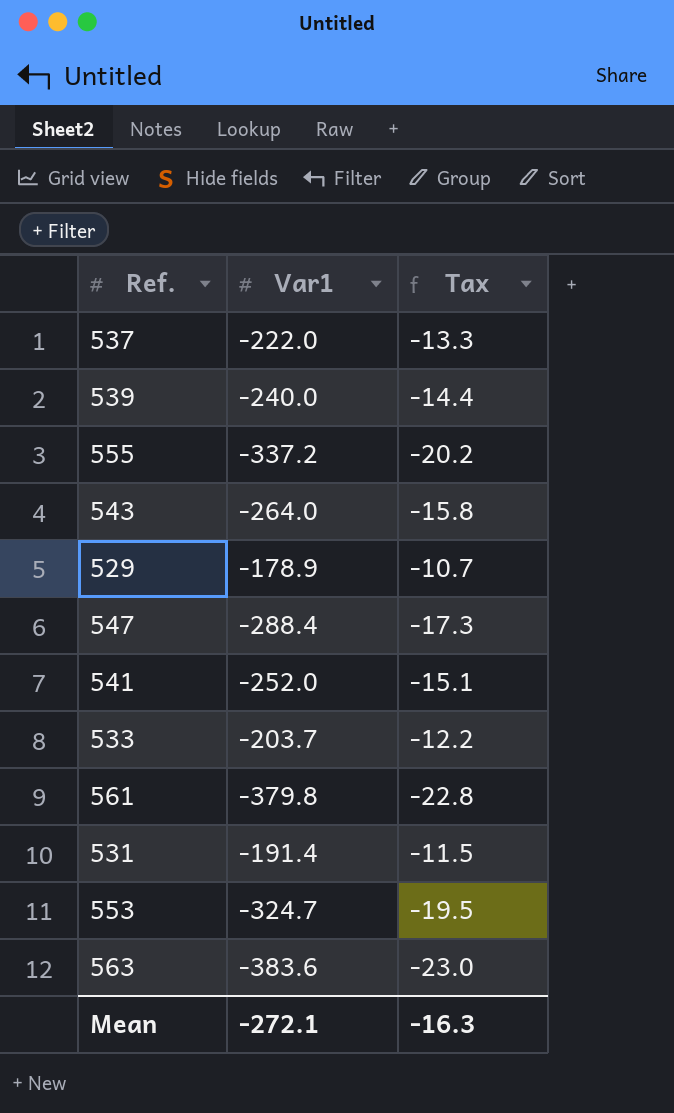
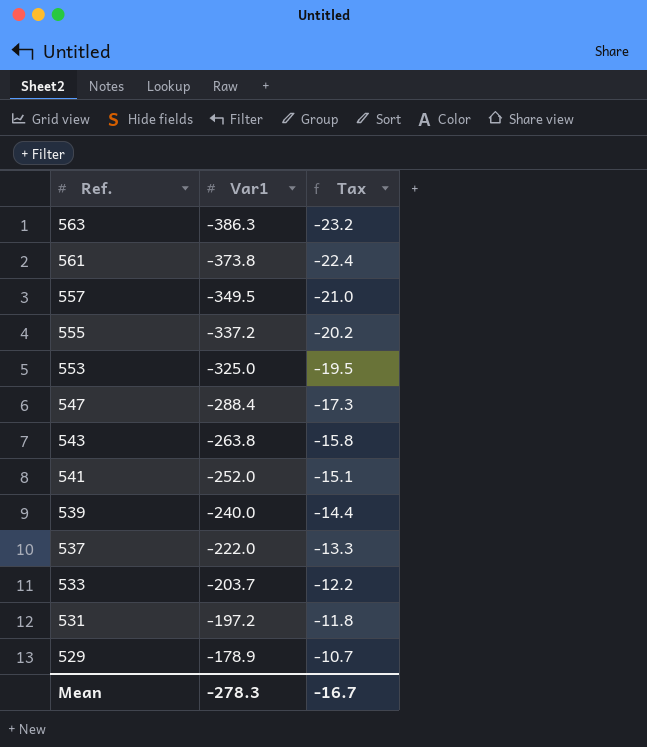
row order: none -> Ref. descending
563 | Var1: -383.6 -> -386.3
563 | Tax: -23.0 -> -23.2
561 | Var1: -379.8 -> -373.8
561 | Tax: -22.8 -> -22.4
row 557: none -> -349.5 | -21.0
553 | Var1: -324.7 -> -325.0
543 | Var1: -264.0 -> -263.8
531 | Var1: -191.4 -> -197.2
531 | Tax: -11.5 -> -11.8
Mean | Var1: -272.1 -> -278.3
Mean | Tax: -16.3 -> -16.7

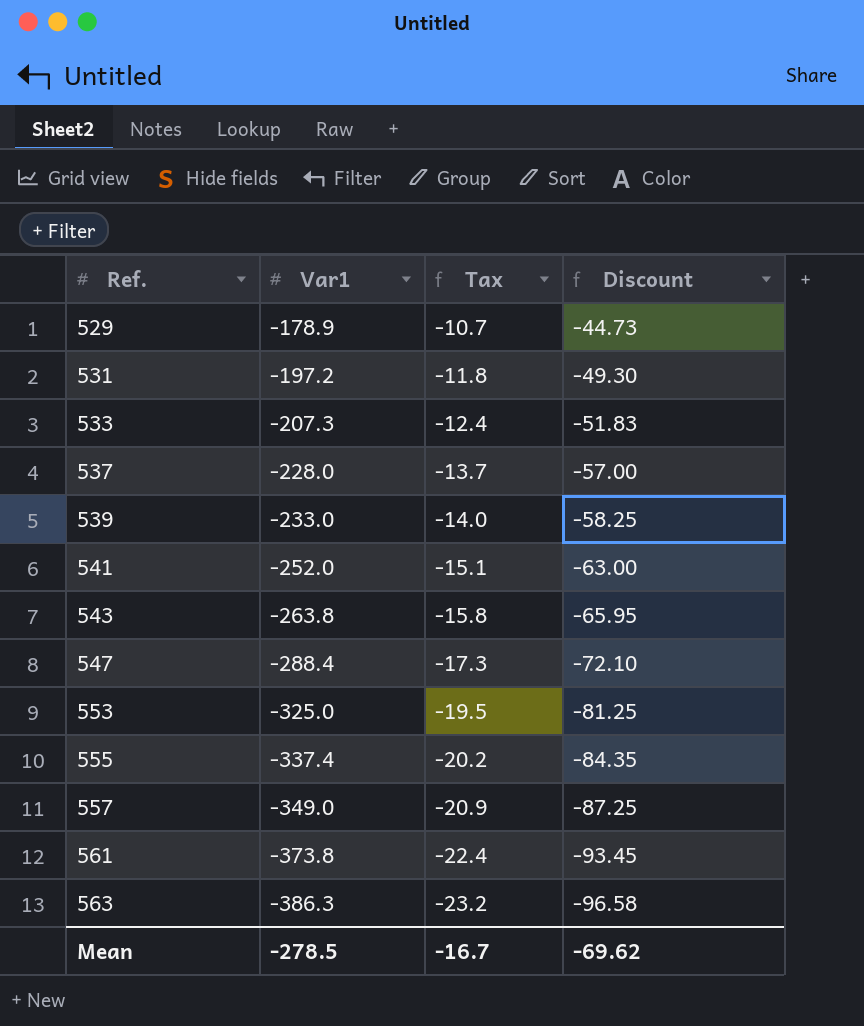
row order: Ref. descending -> Ref. ascending
column Discount | formula: none -> [Var1] * 0.25
533 | Var1: -203.7 -> -207.3
533 | Tax: -12.2 -> -12.4
537 | Var1: -222.0 -> -228.0
537 | Tax: -13.3 -> -13.7
539 | Var1: -240.0 -> -233.0
539 | Tax: -14.4 -> -14.0
555 | Var1: -337.2 -> -337.4
557 | Var1: -349.5 -> -349.0
557 | Tax: -21.0 -> -20.9
Mean | Var1: -278.3 -> -278.5

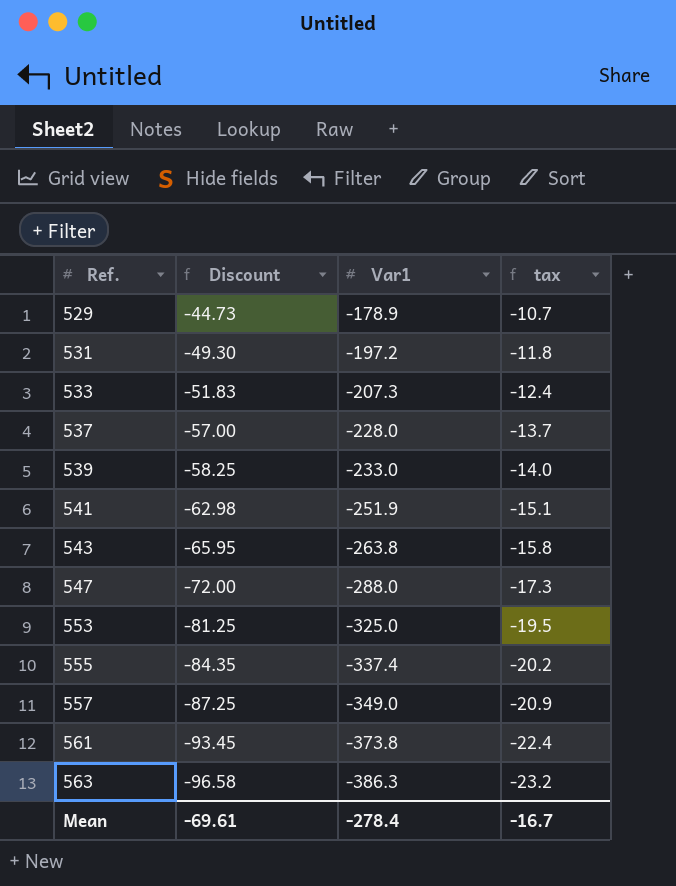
column Discount | position: 4 -> 2
column name: Tax -> tax
541 | Discount: -63.00 -> -62.98
541 | Var1: -252.0 -> -251.9
547 | Discount: -72.10 -> -72.00
547 | Var1: -288.4 -> -288.0
Mean | Discount: -69.62 -> -69.61
Mean | Var1: -278.5 -> -278.4

